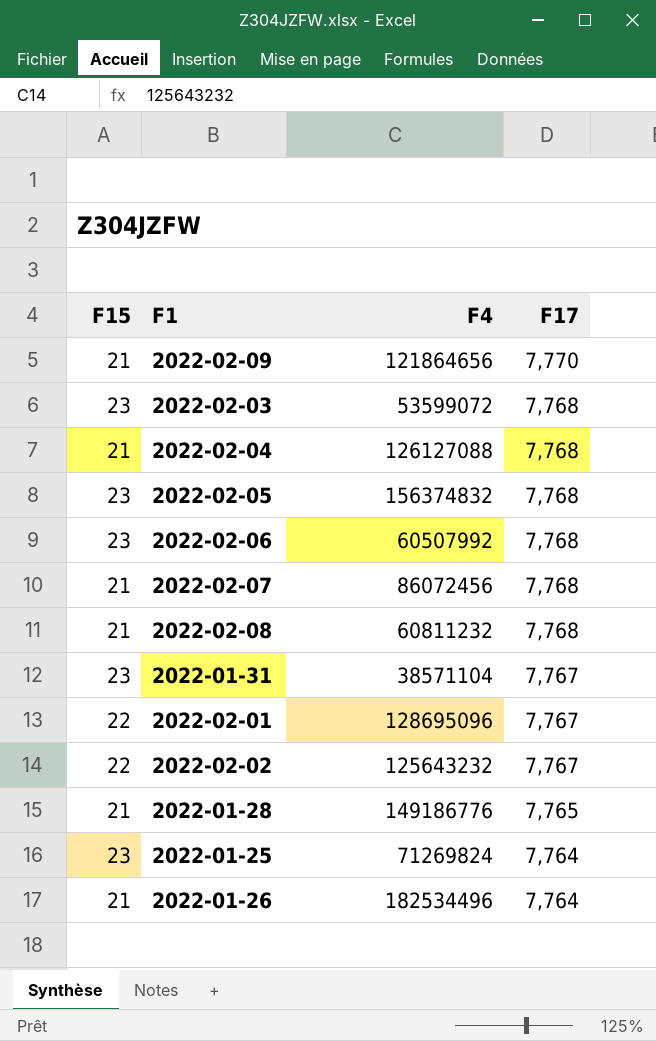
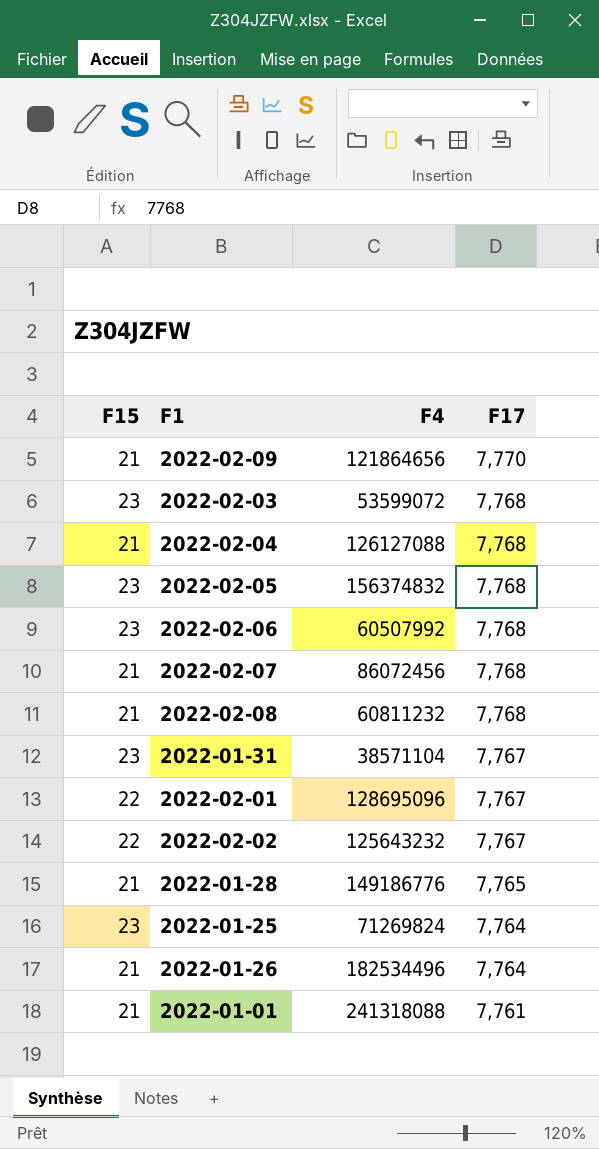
row 2022-01-01: none -> 21 | 241318088 | 7,761

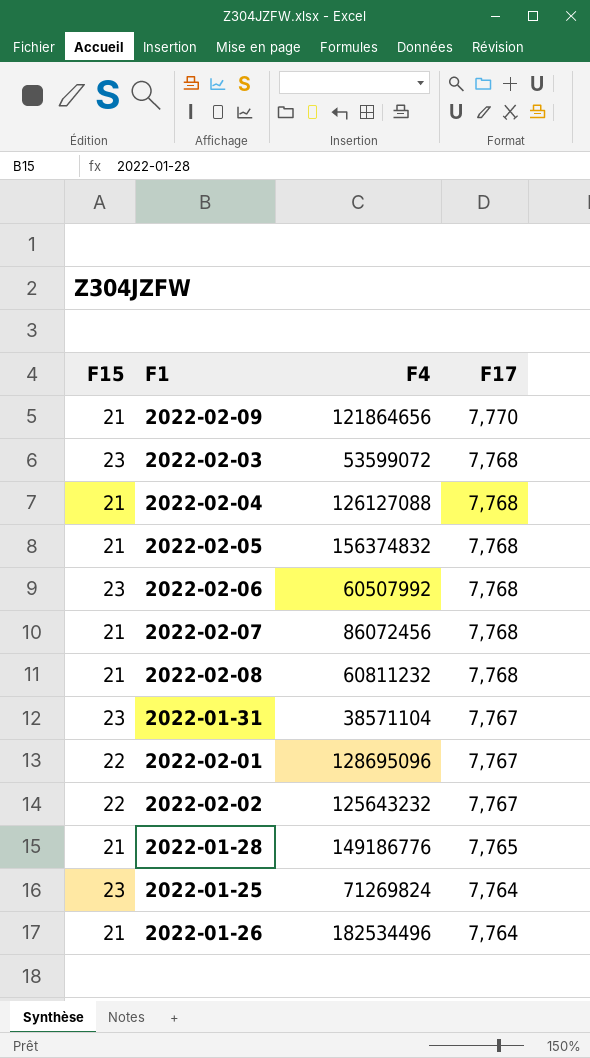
row 2022-01-01: 21 | 241318088 | 7,761 -> none
2022-02-05 | F15: 23 -> 21

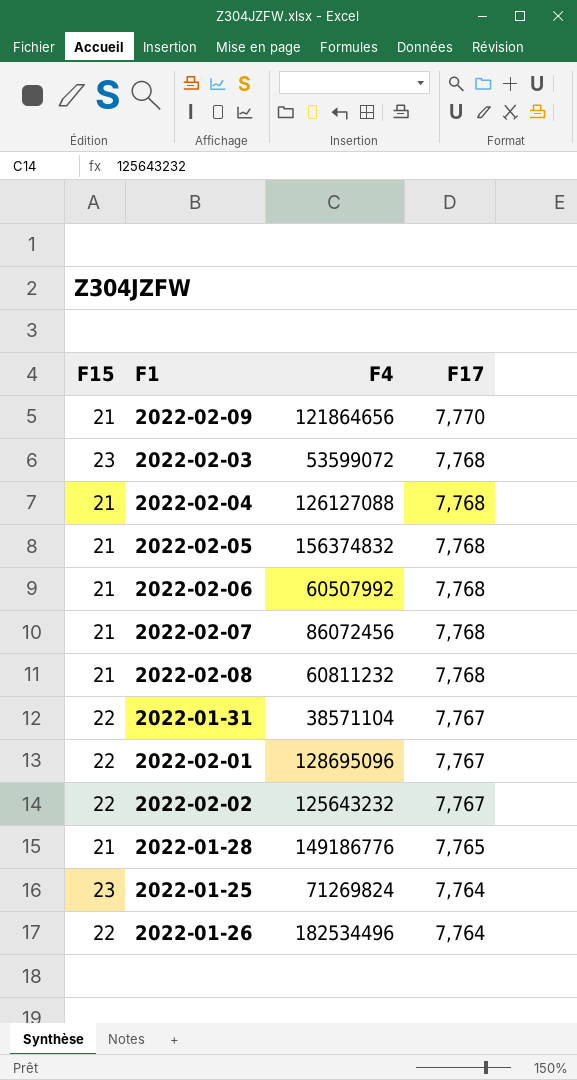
2022-02-06 | F15: 23 -> 21
2022-01-31 | F15: 23 -> 22
2022-01-26 | F15: 21 -> 22

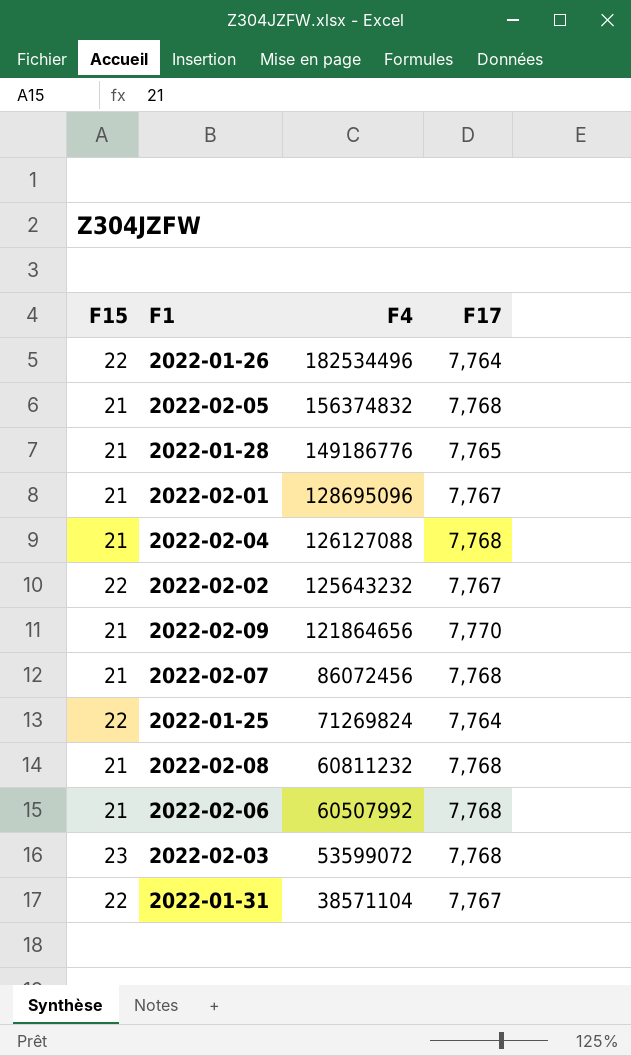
row order: F17 descending -> F4 descending
2022-02-01 | F15: 22 -> 21
2022-01-25 | F15: 23 -> 22

